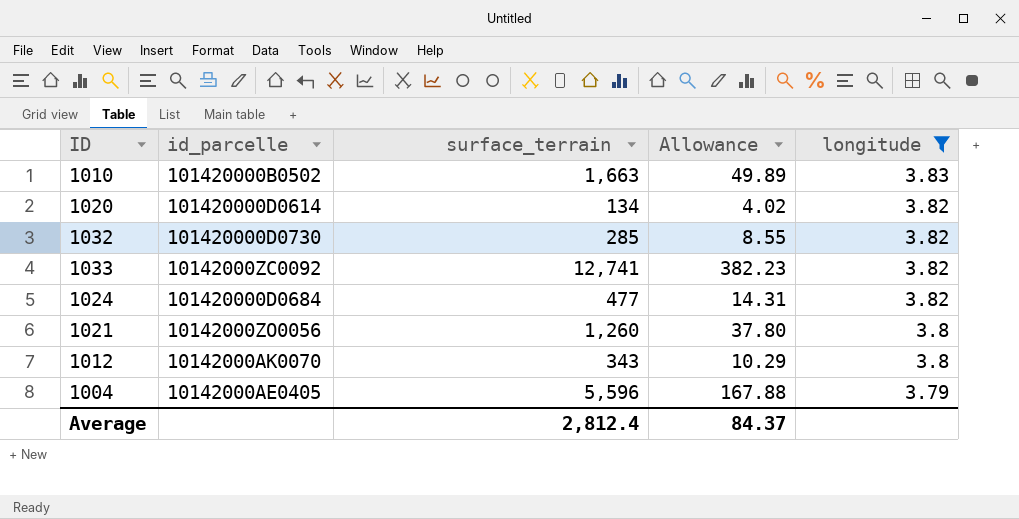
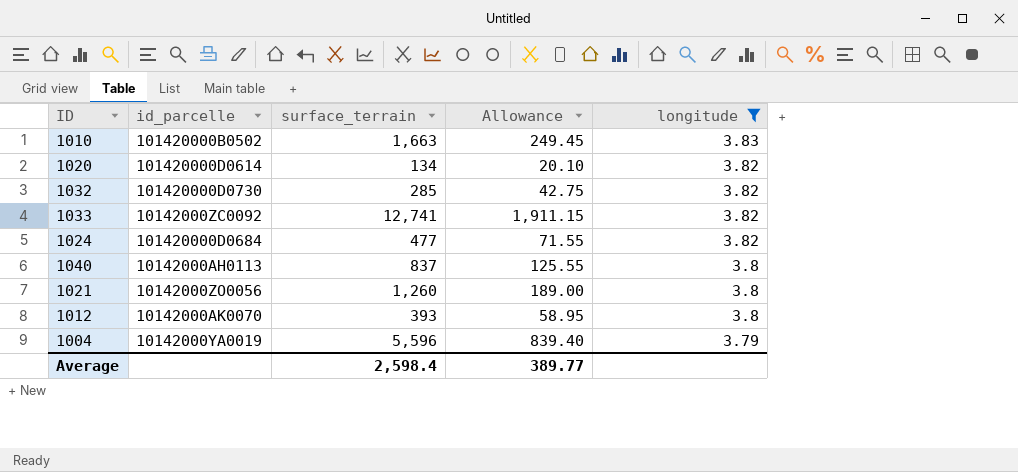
column Allowance | formula: [surface_terrain] * 0.03 -> [surface_terrain] * 0.15
row 1040: none -> 10142000AH0113 | 837 | 125.55 | 3.8
1012 | surface_terrain: 343 -> 393
1004 | id_parcelle: 10142000AE0405 -> 10142000YA0019
Average | surface_terrain: 2,812.4 -> 2,598.4
Average | Allowance: 84.37 -> 389.77

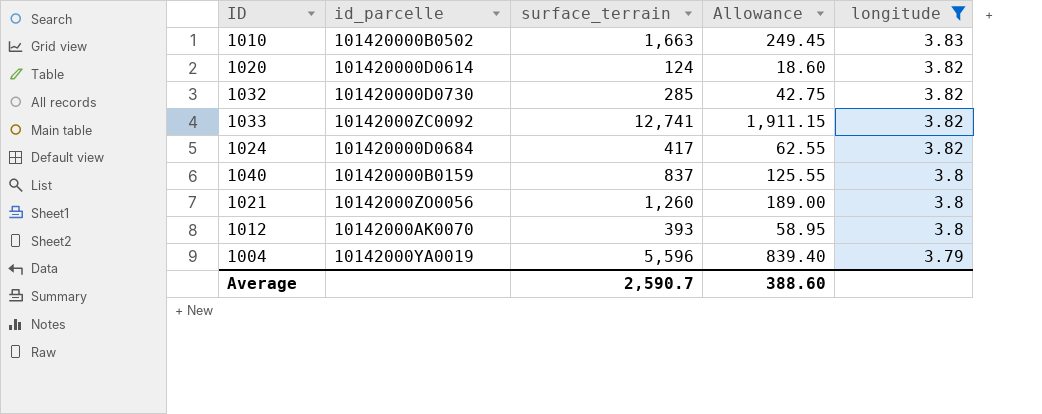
1020 | surface_terrain: 134 -> 124
1020 | Allowance: 20.10 -> 18.60
1024 | surface_terrain: 477 -> 417
1024 | Allowance: 71.55 -> 62.55
1040 | id_parcelle: 10142000AH0113 -> 101420000B0159
Average | surface_terrain: 2,598.4 -> 2,590.7
Average | Allowance: 389.77 -> 388.60

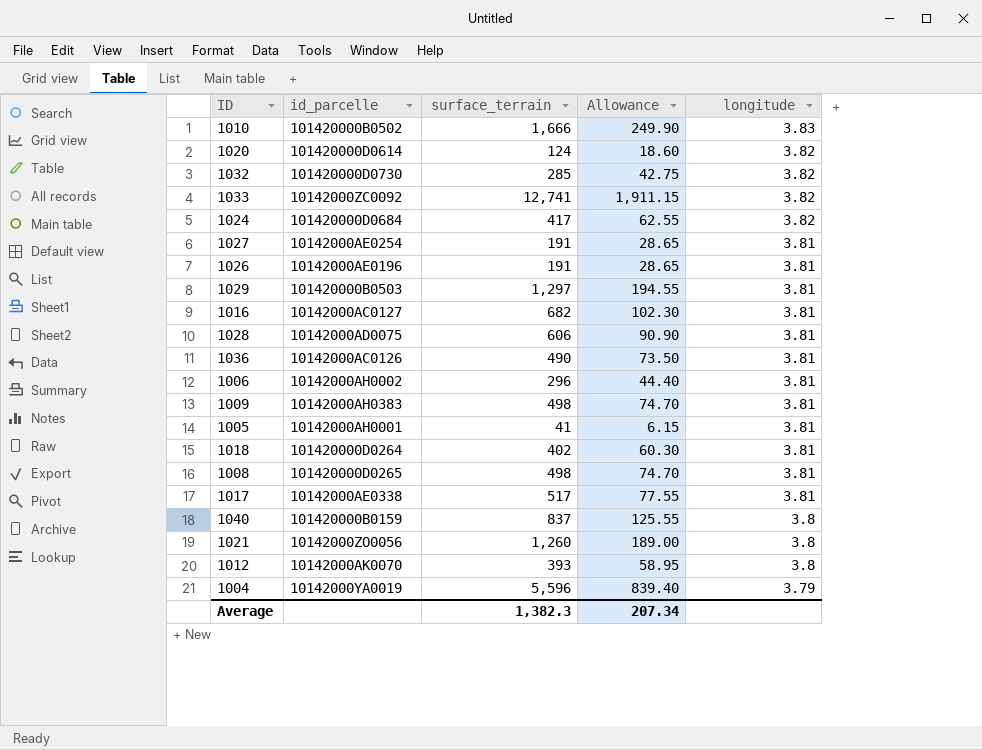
filter: longitude != 3.81 -> none
1010 | surface_terrain: 1,663 -> 1,666
1010 | Allowance: 249.45 -> 249.90
Average | surface_terrain: 2,590.7 -> 1,382.3
Average | Allowance: 388.60 -> 207.34

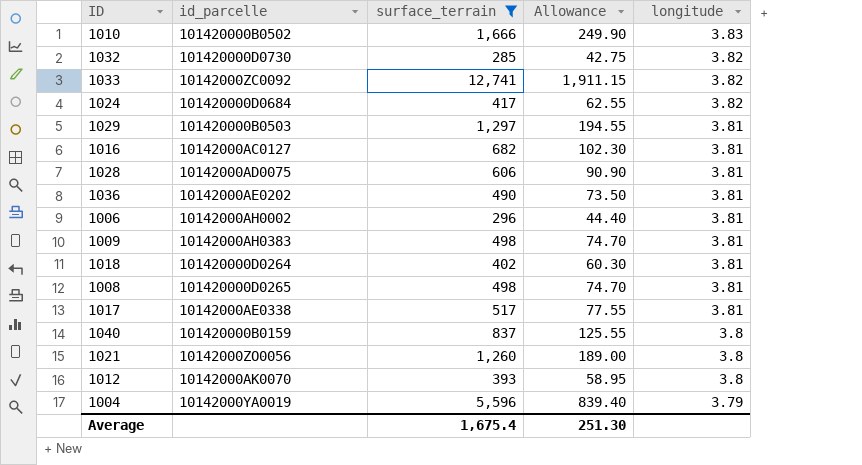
filter: none -> surface_terrain >= 285
1036 | id_parcelle: 10142000AC0126 -> 10142000AE0202
Average | surface_terrain: 1,382.3 -> 1,675.4
Average | Allowance: 207.34 -> 251.30

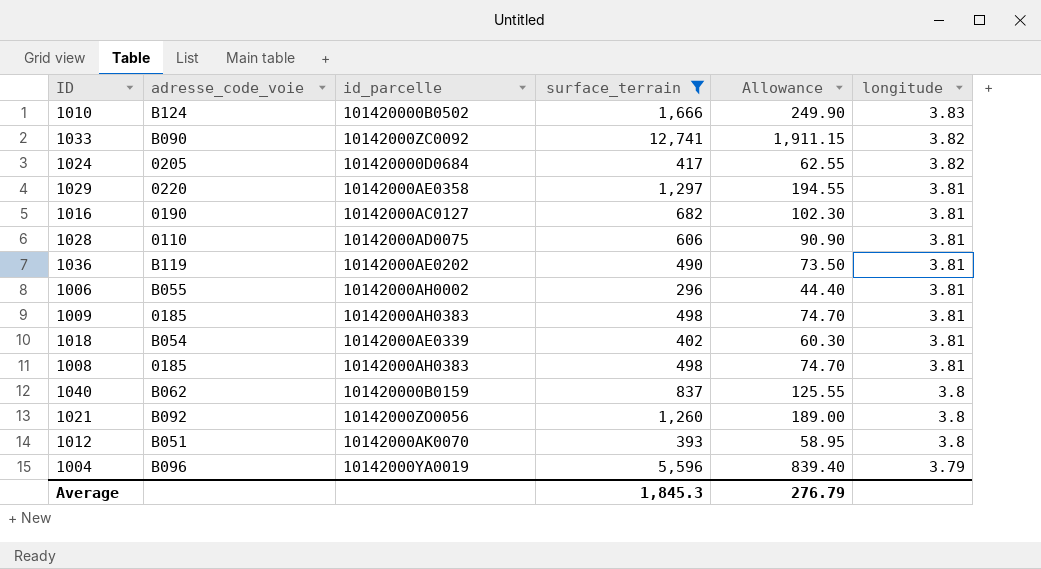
column adresse_code_voie | position: none -> 2
row 1032: 101420000D0730 | 285 | 42.75 | 3.82 -> none
row 1017: 10142000AE0338 | 517 | 77.55 | 3.81 -> none
1029 | id_parcelle: 101420000B0503 -> 10142000AE0358
1018 | id_parcelle: 101420000D0264 -> 10142000AE0339
1008 | id_parcelle: 101420000D0265 -> 10142000AH0383
Average | surface_terrain: 1,675.4 -> 1,845.3
Average | Allowance: 251.30 -> 276.79

